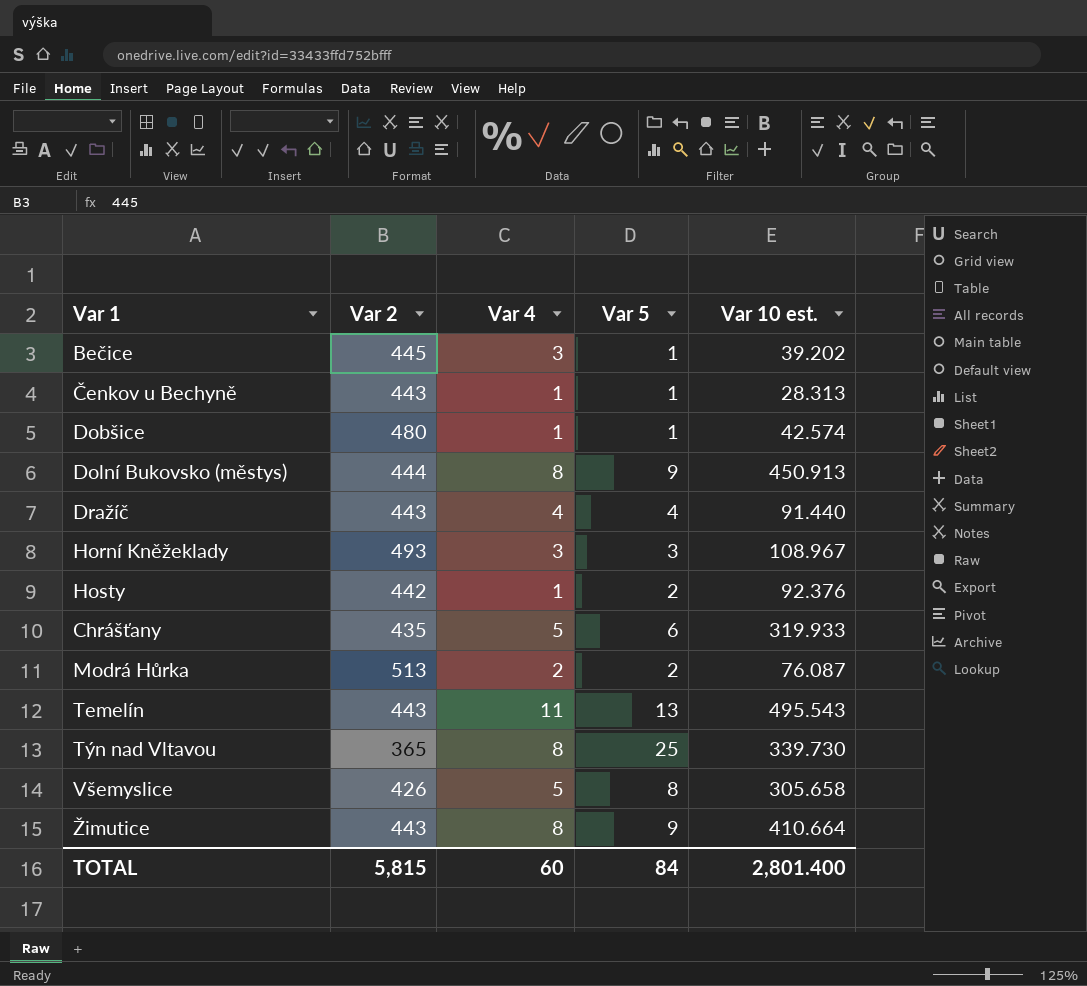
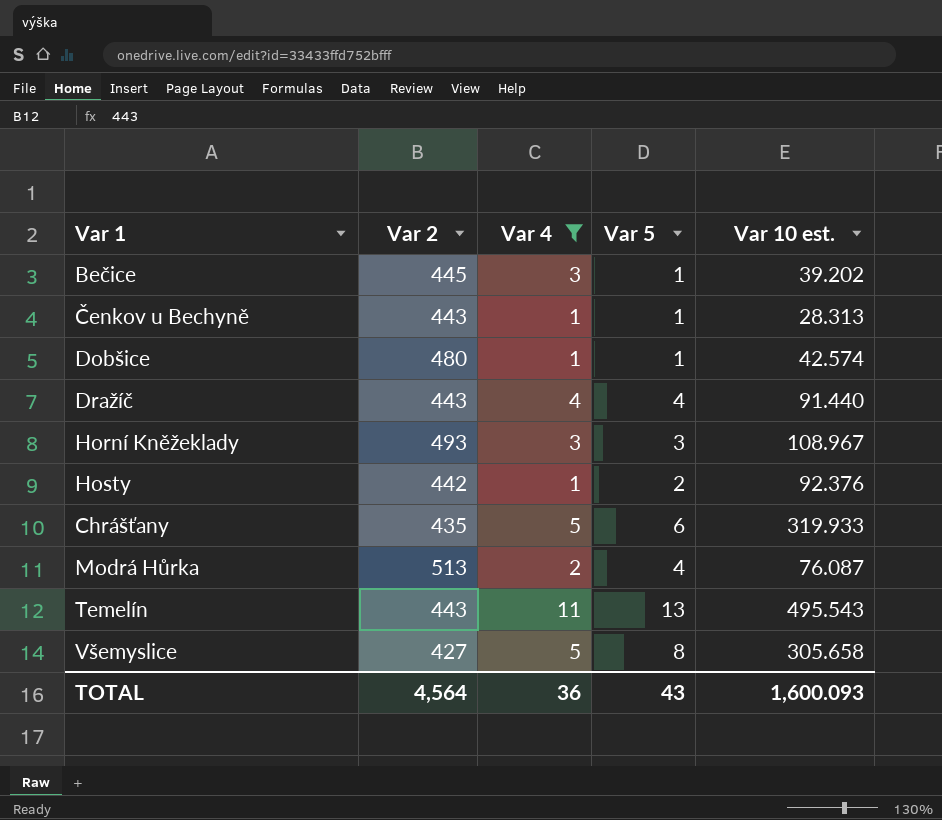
filter: none -> Var 4 != 8
Modrá Hůrka | Var 5: 2 -> 4
Všemyslice | Var 2: 426 -> 427
TOTAL | Var 2: 5,815 -> 4,564
TOTAL | Var 4: 60 -> 36
TOTAL | Var 5: 84 -> 43
TOTAL | Var 10 est.: 2,801.400 -> 1,600.093

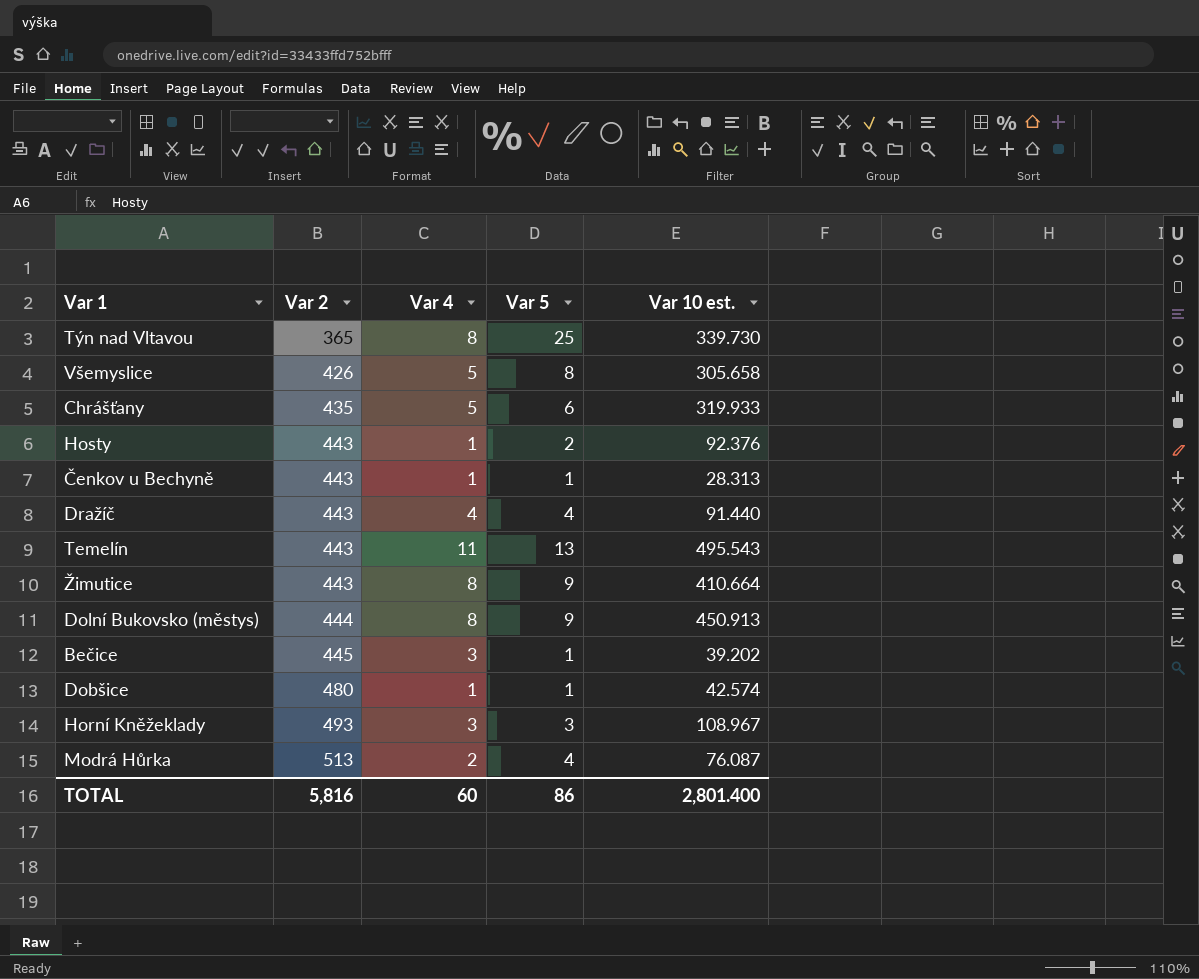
filter: Var 4 != 8 -> none
row order: none -> Var 2 ascending
Všemyslice | Var 2: 427 -> 426
Hosty | Var 2: 442 -> 443
TOTAL | Var 2: 4,564 -> 5,816
TOTAL | Var 4: 36 -> 60
TOTAL | Var 5: 43 -> 86
TOTAL | Var 10 est.: 1,600.093 -> 2,801.400

